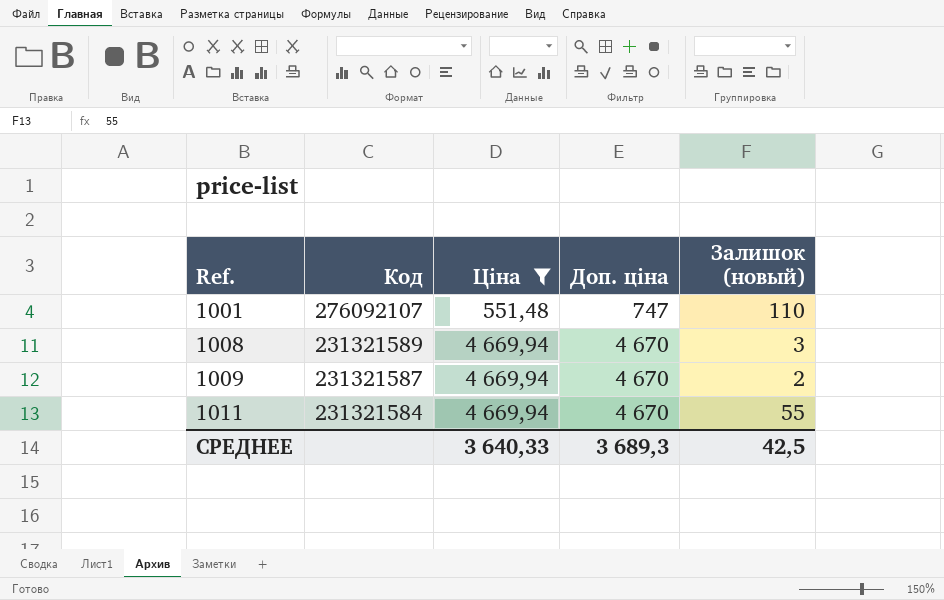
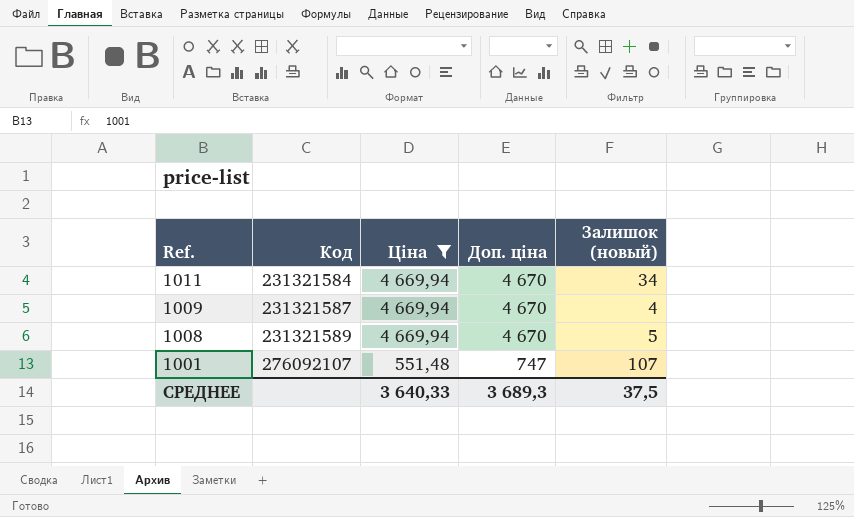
row order: Ref. ascending -> Ref. descending
1011 | Залишок (новый): 55 -> 34
1009 | Залишок (новый): 2 -> 4
1008 | Залишок (новый): 3 -> 5
1001 | Залишок (новый): 110 -> 107
СРЕДНЕЕ | Залишок (новый): 42,5 -> 37,5

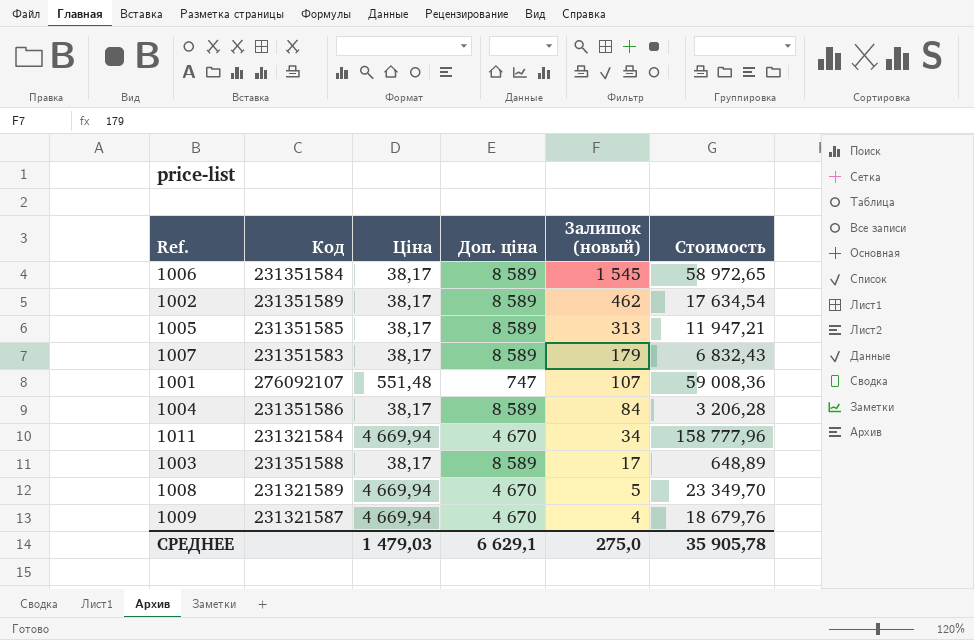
filter: Ціна != 38,17 -> none
row order: Ref. descending -> Залишок (новый) descending
column Стоимость | formula: none -> [Ціна] * [Залишок (новый)]
СРЕДНЕЕ | Ціна: 3 640,33 -> 1 479,03
СРЕДНЕЕ | Доп. ціна: 3 689,3 -> 6 629,1
СРЕДНЕЕ | Залишок (новый): 37,5 -> 275,0

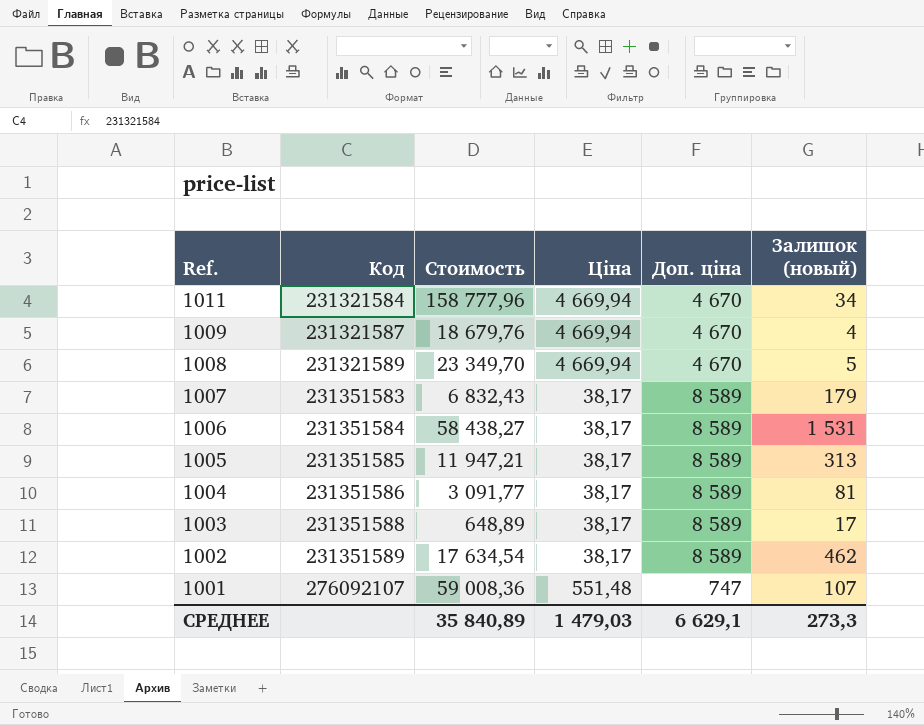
row order: Залишок (новый) descending -> Ref. descending
column Стоимость | position: 6 -> 3
1006 | Стоимость: 58 972,65 -> 58 438,27
1006 | Залишок (новый): 1 545 -> 1 531
1004 | Стоимость: 3 206,28 -> 3 091,77
1004 | Залишок (новый): 84 -> 81
СРЕДНЕЕ | Стоимость: 35 905,78 -> 35 840,89
СРЕДНЕЕ | Залишок (новый): 275,0 -> 273,3

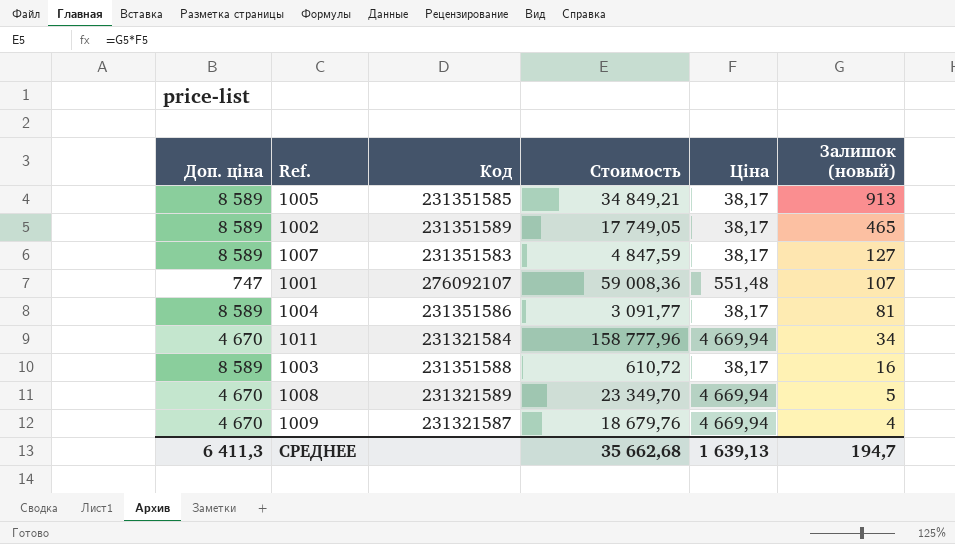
row order: Ref. descending -> Залишок (новый) descending
column Доп. ціна | position: 5 -> 1
row 1006: 231351584 | 58 438,27 | 38,17 | 8 589 | 1 531 -> none
1005 | Стоимость: 11 947,21 -> 34 849,21
1005 | Залишок (новый): 313 -> 913
1002 | Стоимость: 17 634,54 -> 17 749,05
1002 | Залишок (новый): 462 -> 465
1007 | Стоимость: 6 832,43 -> 4 847,59
1007 | Залишок (новый): 179 -> 127
1003 | Стоимость: 648,89 -> 610,72
1003 | Залишок (новый): 17 -> 16
СРЕДНЕЕ | Доп. ціна: 6 629,1 -> 6 411,3
СРЕДНЕЕ | Стоимость: 35 840,89 -> 35 662,68
СРЕДНЕЕ | Ціна: 1 479,03 -> 1 639,13
СРЕДНЕЕ | Залишок (новый): 273,3 -> 194,7

